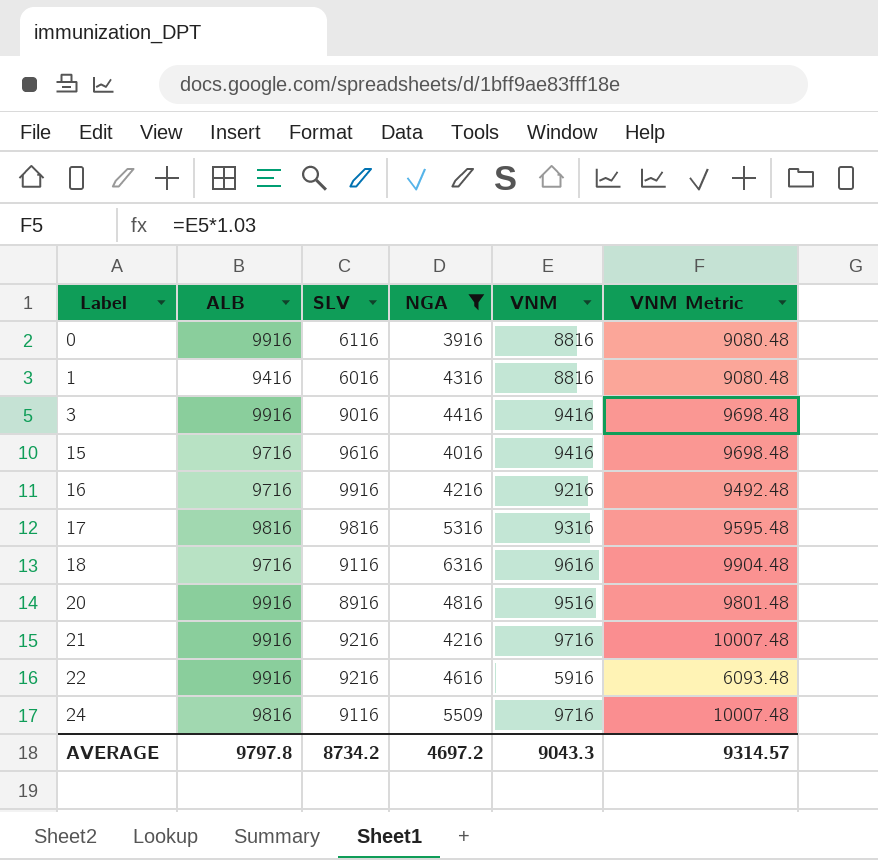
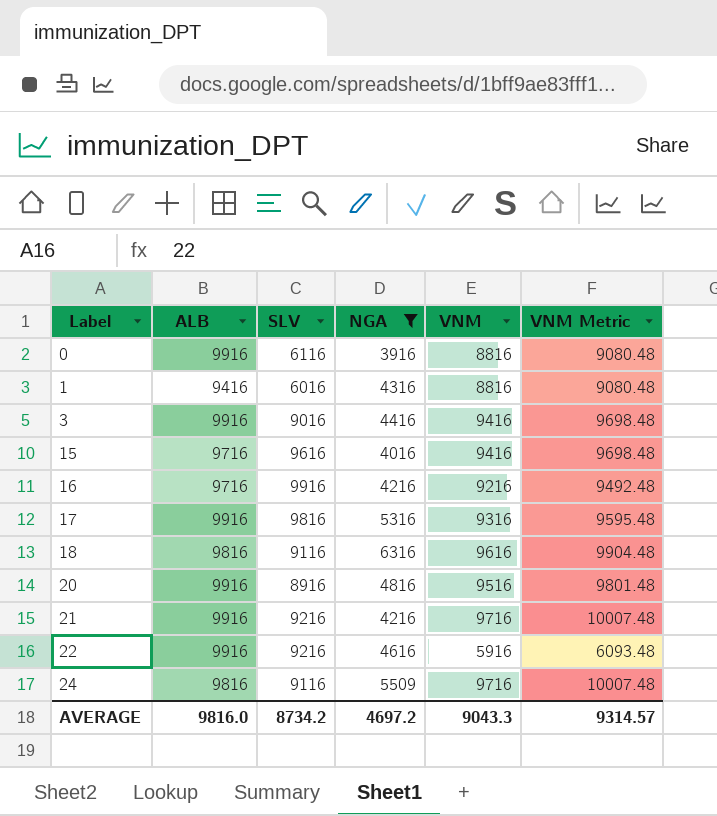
17 | ALB: 9816 -> 9916
18 | ALB: 9716 -> 9816
AVERAGE | ALB: 9797.8 -> 9816.0

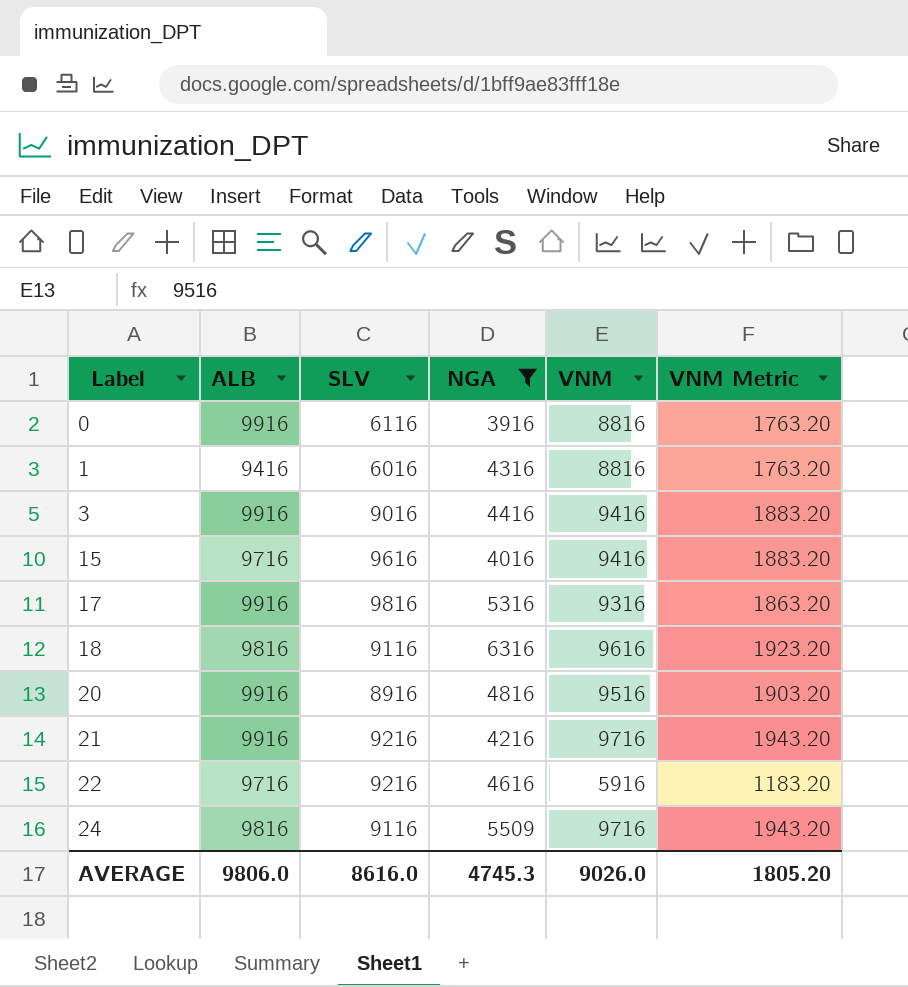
column VNM Metric | formula: [VNM] * 1.03 -> [VNM] * 0.2
row 16: 9716 | 9916 | 4216 | 9216 | 9492.48 -> none
22 | ALB: 9916 -> 9716
AVERAGE | ALB: 9816.0 -> 9806.0
AVERAGE | SLV: 8734.2 -> 8616.0
AVERAGE | NGA: 4697.2 -> 4745.3
AVERAGE | VNM: 9043.3 -> 9026.0
AVERAGE | VNM Metric: 9314.57 -> 1805.20

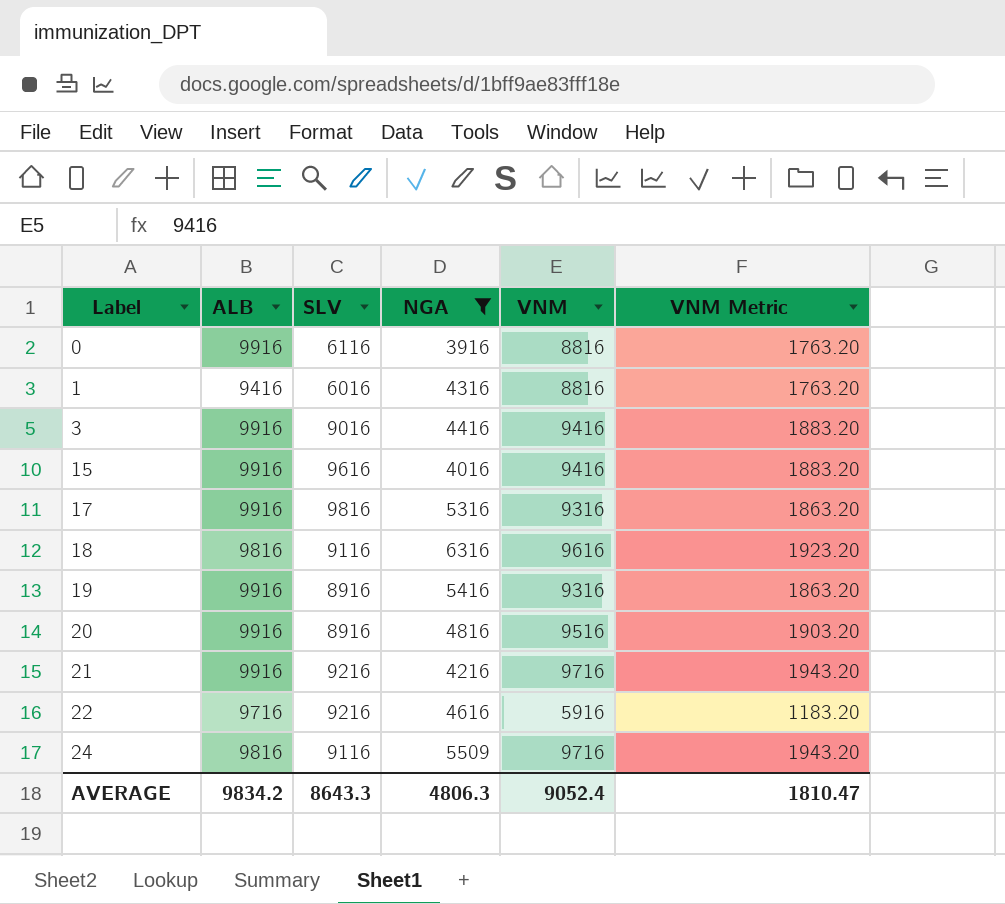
15 | ALB: 9716 -> 9916
row 19: none -> 9916 | 8916 | 5416 | 9316 | 1863.20
AVERAGE | ALB: 9806.0 -> 9834.2
AVERAGE | SLV: 8616.0 -> 8643.3
AVERAGE | NGA: 4745.3 -> 4806.3
AVERAGE | VNM: 9026.0 -> 9052.4
AVERAGE | VNM Metric: 1805.20 -> 1810.47

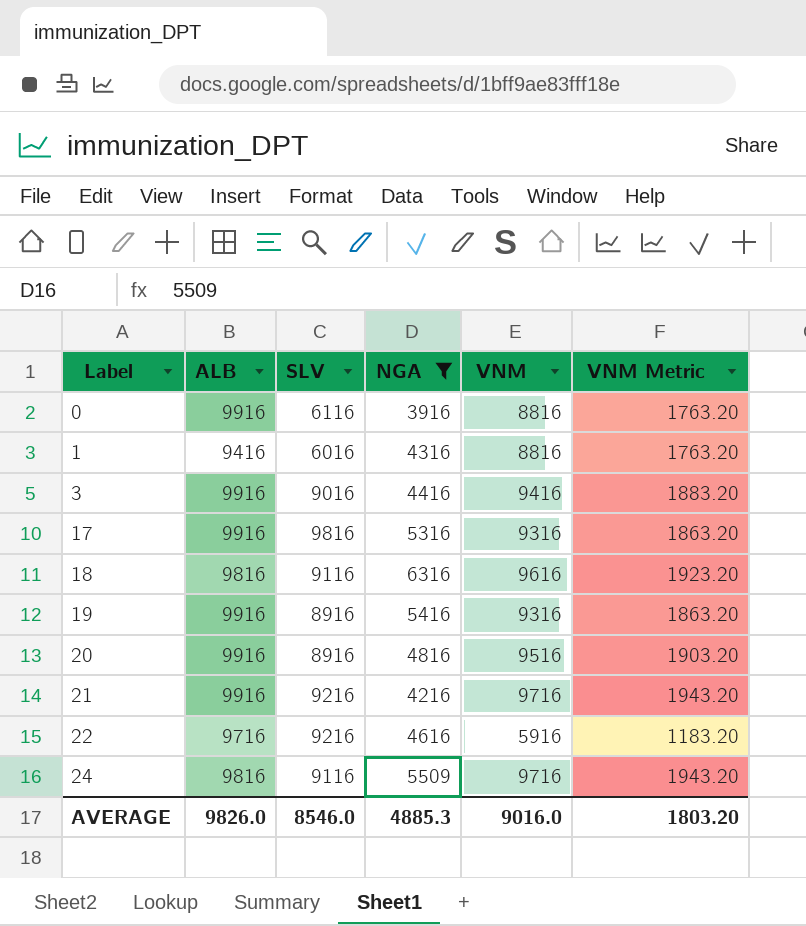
row 15: 9916 | 9616 | 4016 | 9416 | 1883.20 -> none
AVERAGE | ALB: 9834.2 -> 9826.0
AVERAGE | SLV: 8643.3 -> 8546.0
AVERAGE | NGA: 4806.3 -> 4885.3
AVERAGE | VNM: 9052.4 -> 9016.0
AVERAGE | VNM Metric: 1810.47 -> 1803.20

